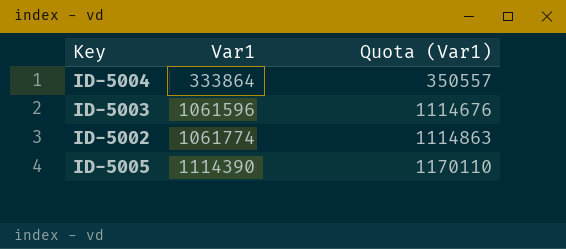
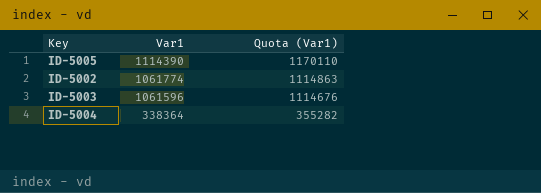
row order: Var1 ascending -> Var1 descending
ID-5004 | Var1: 333864 -> 338364
ID-5004 | Quota (Var1): 350557 -> 355282

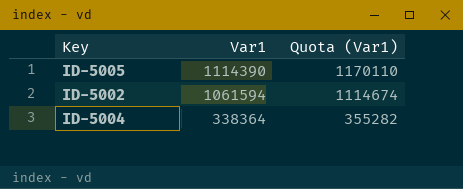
row ID-5003: 1061596 | 1114676 -> none
ID-5002 | Var1: 1061774 -> 1061594
ID-5002 | Quota (Var1): 1114863 -> 1114674

